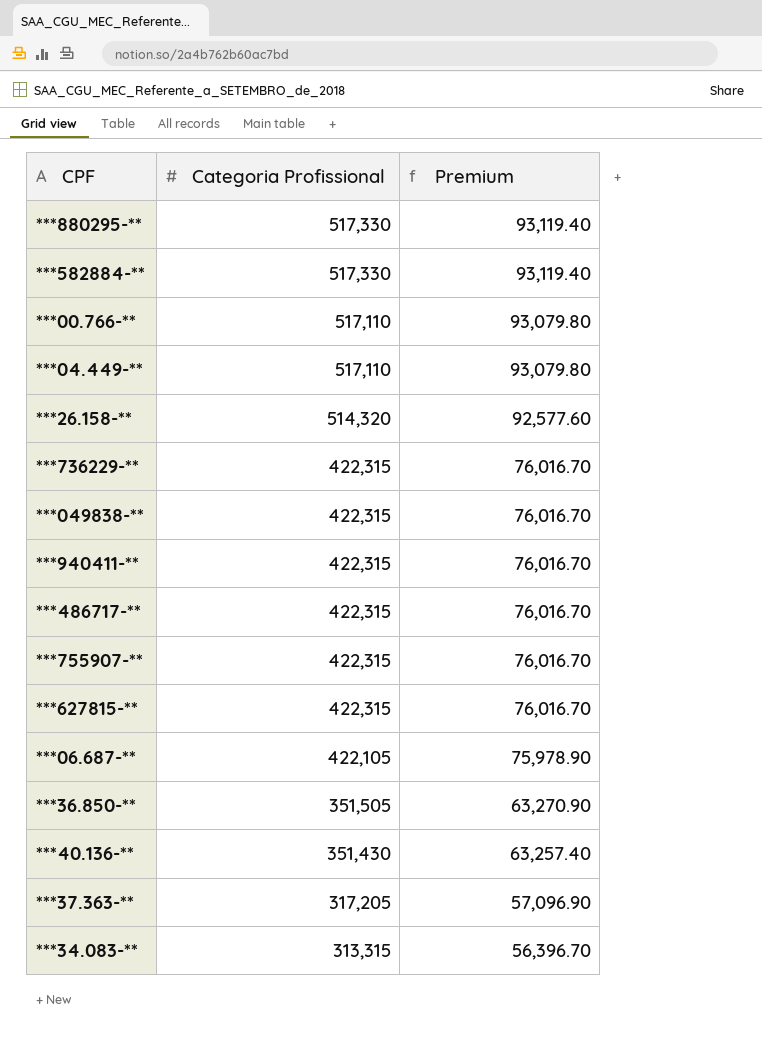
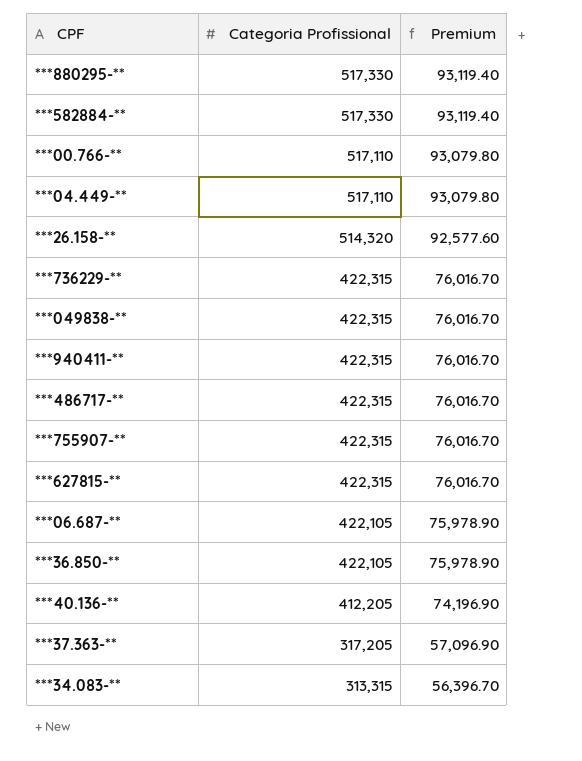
***36.850-** | Categoria Profissional: 351,505 -> 422,105
***36.850-** | Premium: 63,270.90 -> 75,978.90
***40.136-** | Categoria Profissional: 351,430 -> 412,205
***40.136-** | Premium: 63,257.40 -> 74,196.90

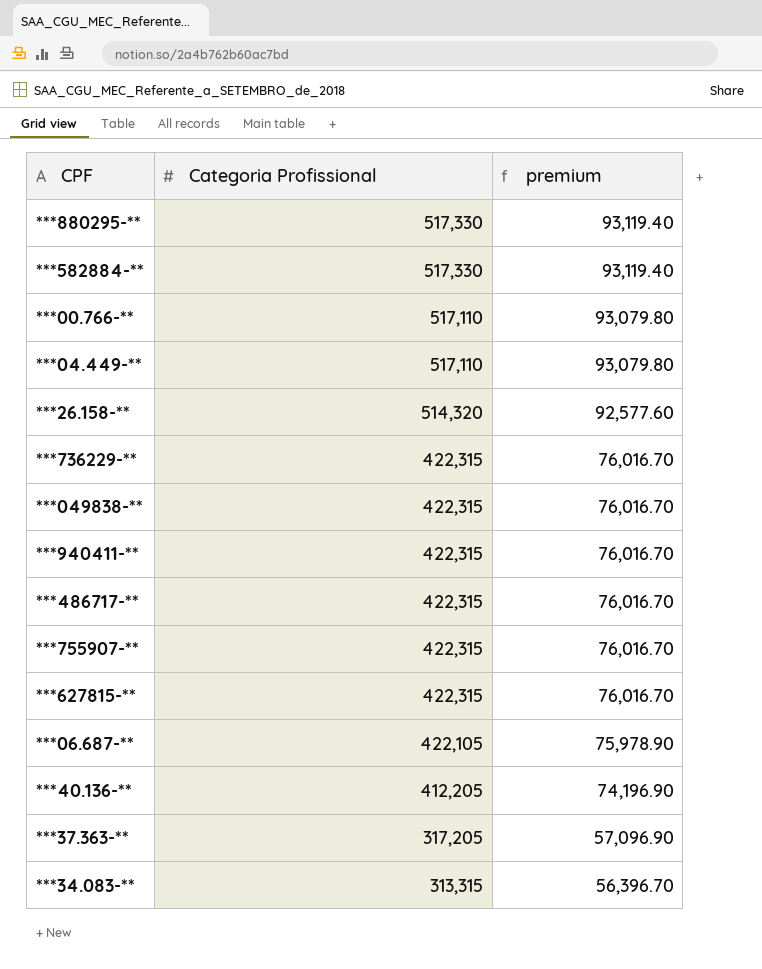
column name: Premium -> premium
row ***36.850-**: 422,105 | 75,978.90 -> none

